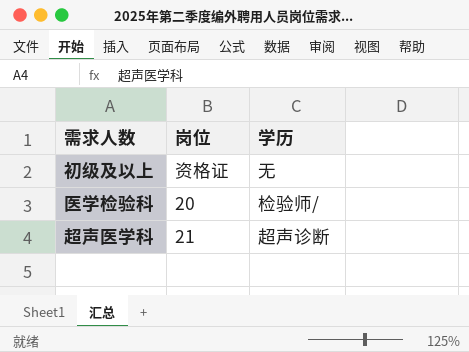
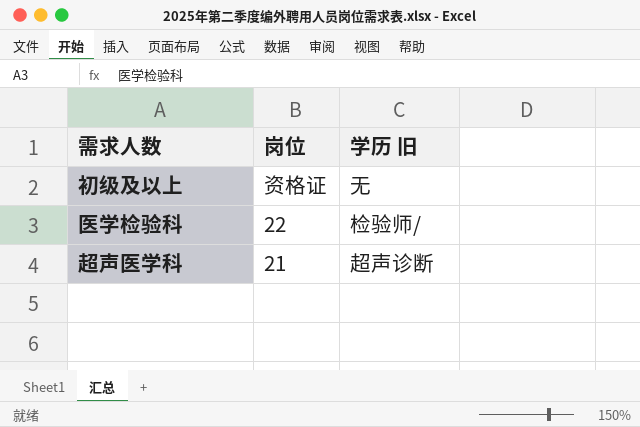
column name: 学历 -> 学历 旧
医学检验科 | 岗位: 20 -> 22

